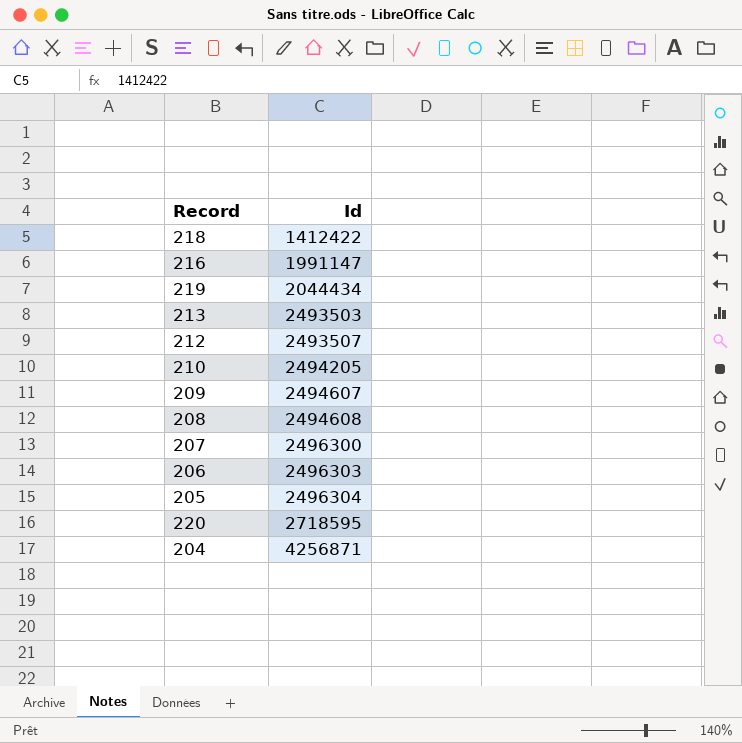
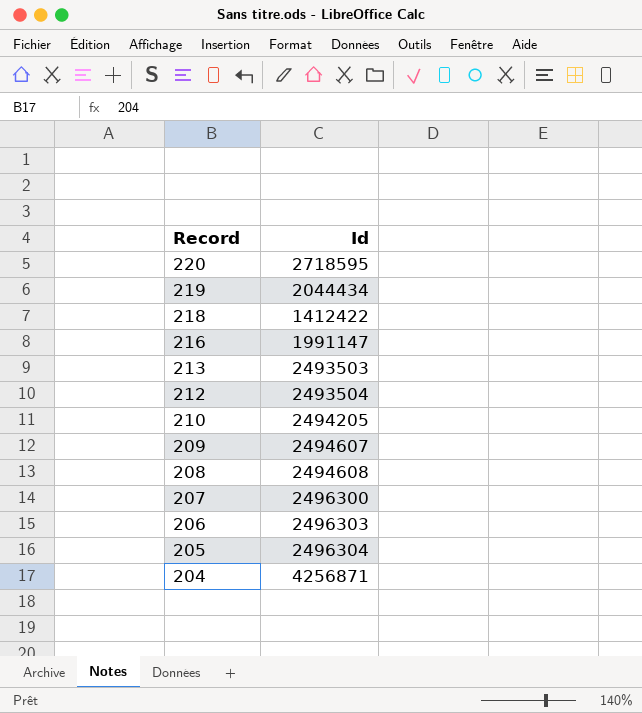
row order: Id ascending -> Record descending
212 | Id: 2493507 -> 2493504

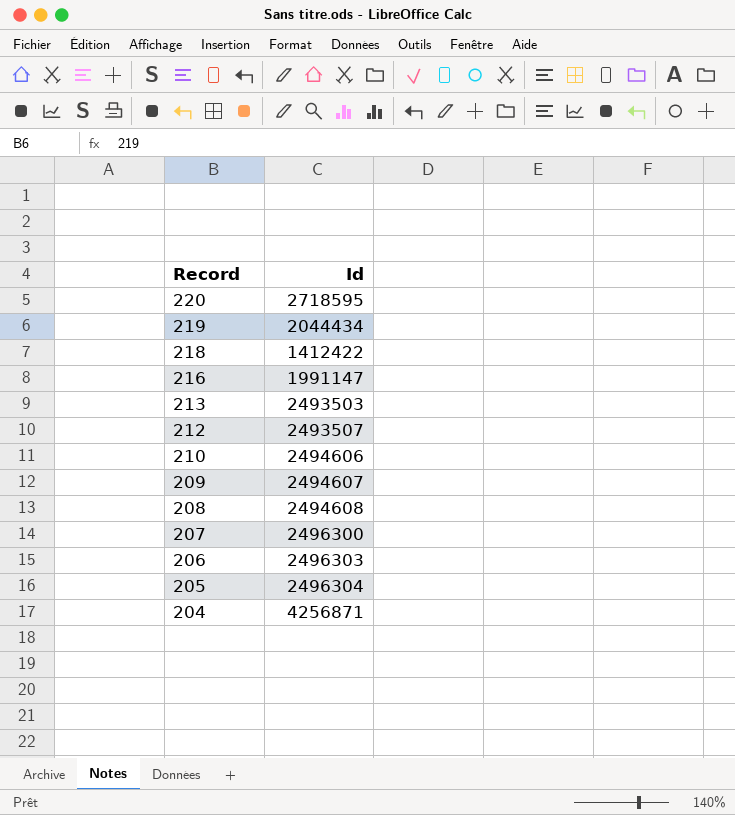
212 | Id: 2493504 -> 2493507
210 | Id: 2494205 -> 2494606

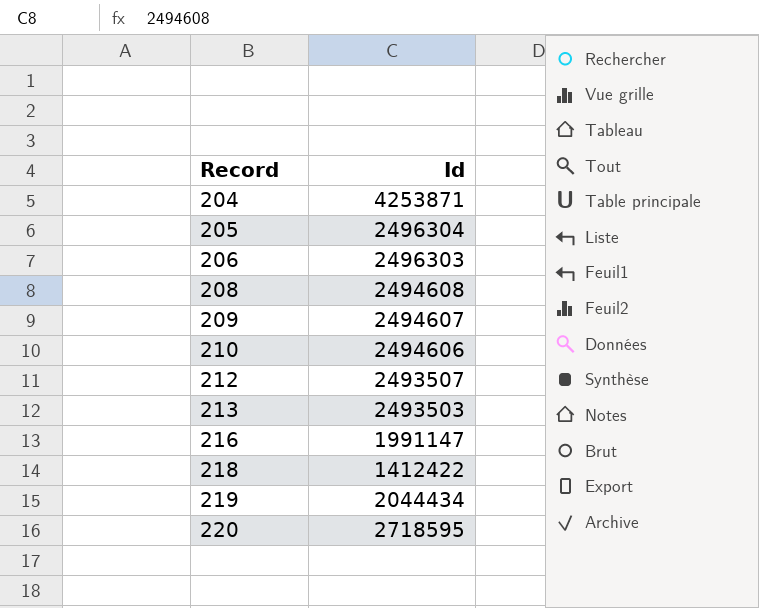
row order: Record descending -> Record ascending
row 207: 2496300 -> none
204 | Id: 4256871 -> 4253871

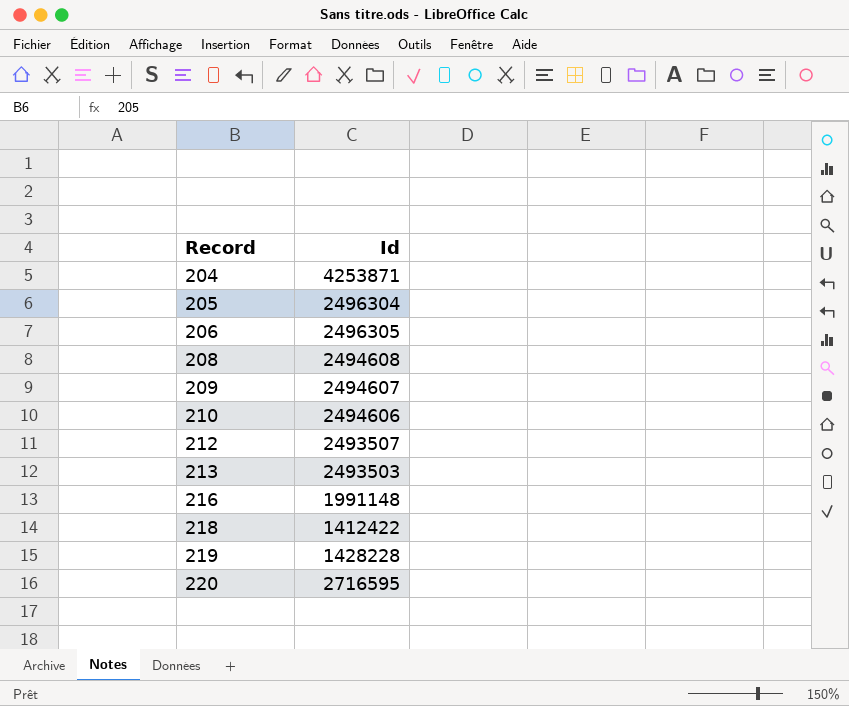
206 | Id: 2496303 -> 2496305
216 | Id: 1991147 -> 1991148
219 | Id: 2044434 -> 1428228
220 | Id: 2718595 -> 2716595

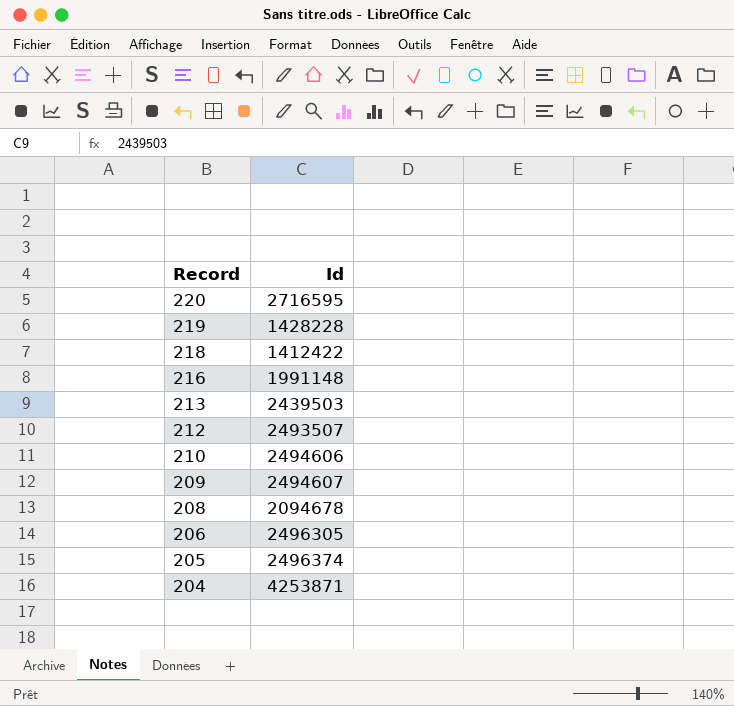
row order: Record ascending -> Record descending
213 | Id: 2493503 -> 2439503
208 | Id: 2494608 -> 2094678
205 | Id: 2496304 -> 2496374

